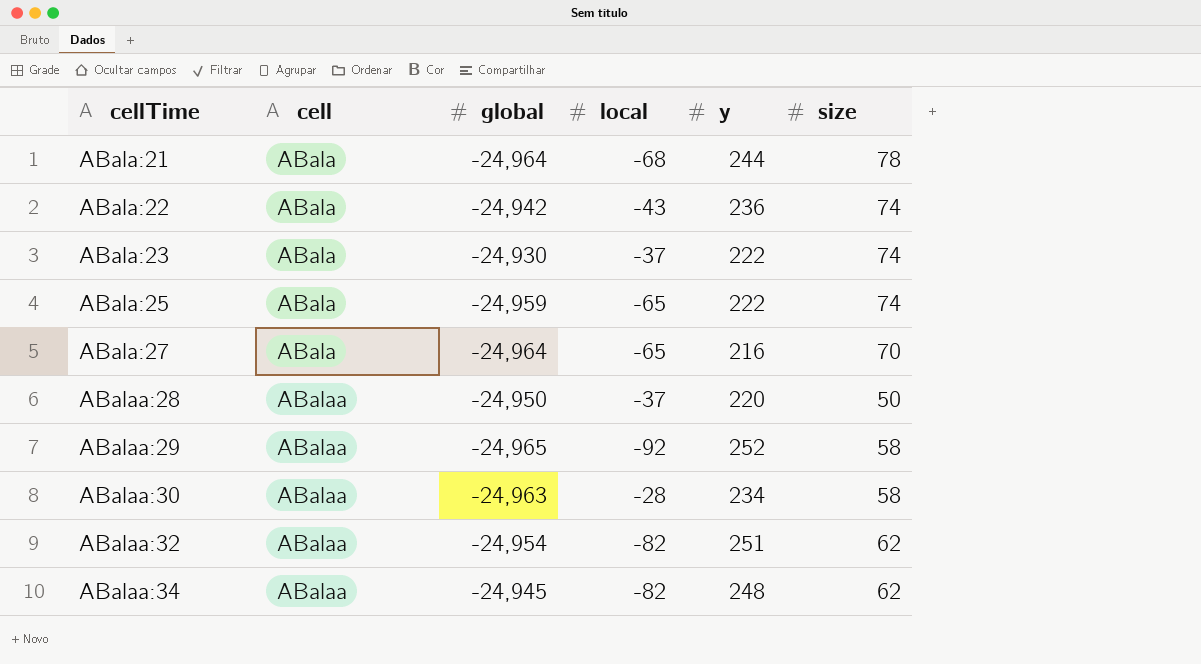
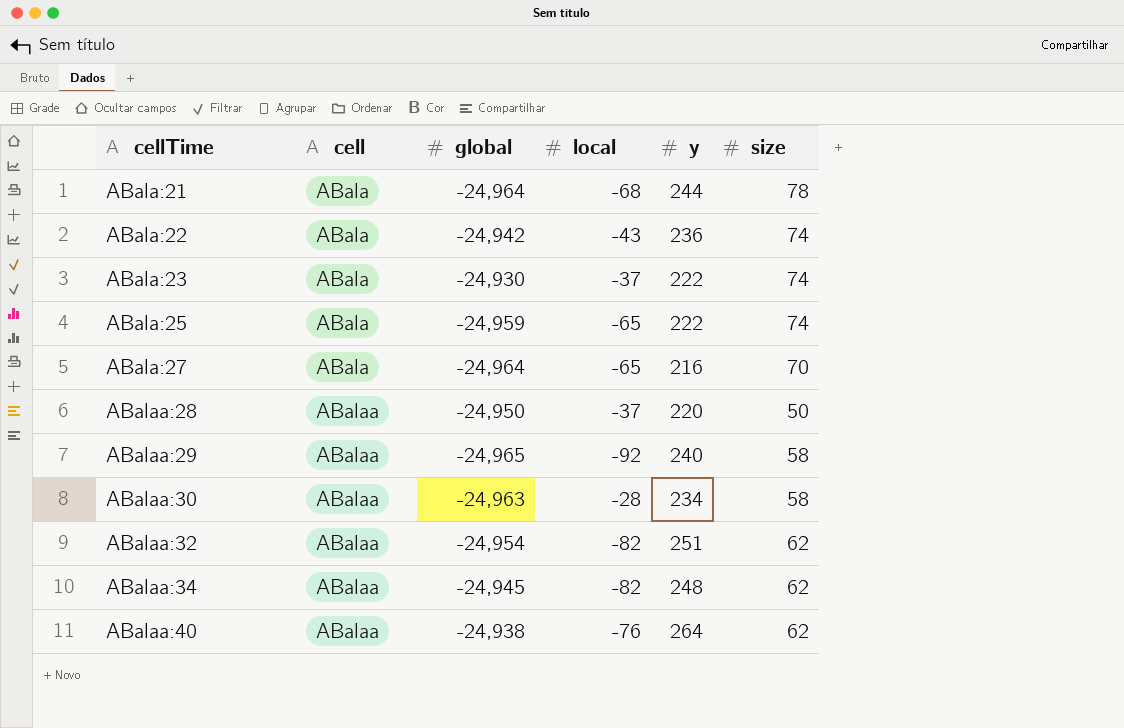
ABalaa:29 | y: 252 -> 240
row ABalaa:40: none -> ABalaa | -24,938 | -76 | 264 | 62

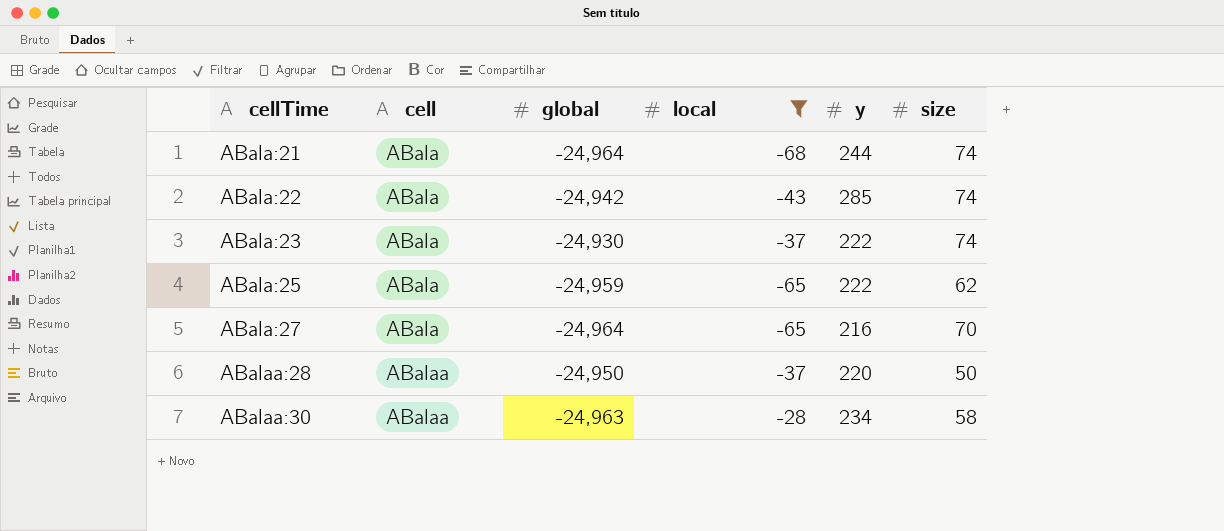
filter: none -> local >= -68
ABala:21 | size: 78 -> 74
ABala:22 | y: 236 -> 285
ABala:25 | size: 74 -> 62

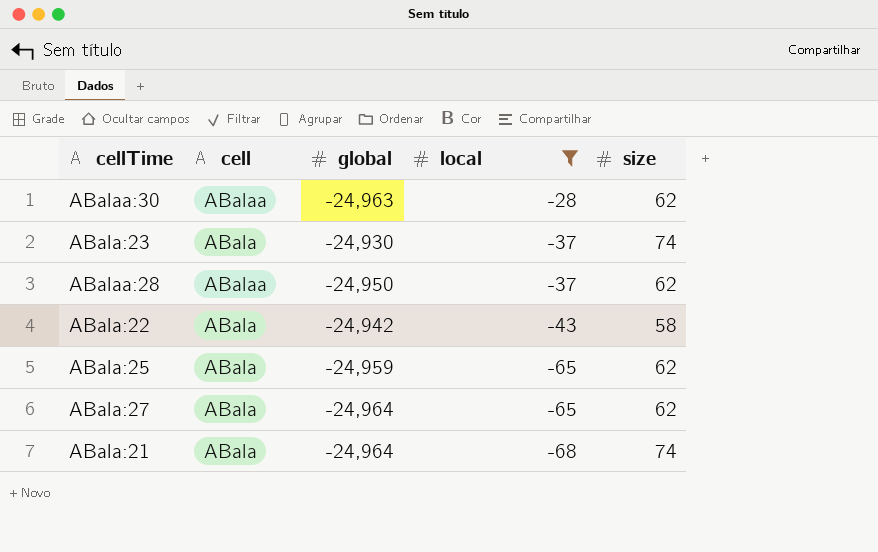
row order: cellTime ascending -> local descending
column y | position: 5 -> none
ABalaa:30 | size: 58 -> 62
ABalaa:28 | size: 50 -> 62
ABala:22 | size: 74 -> 58
ABala:27 | size: 70 -> 62

